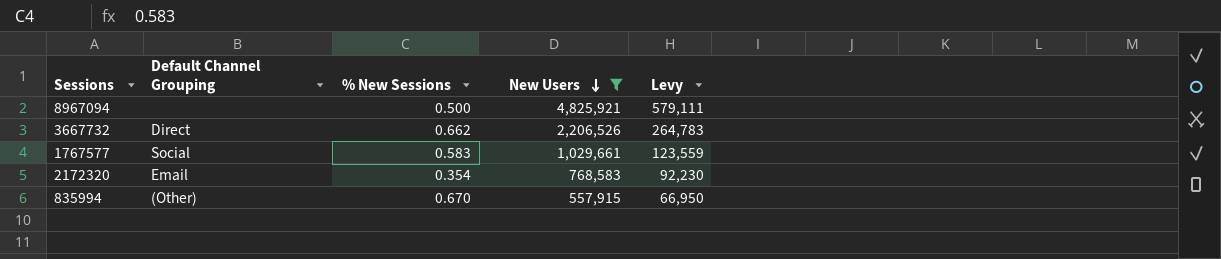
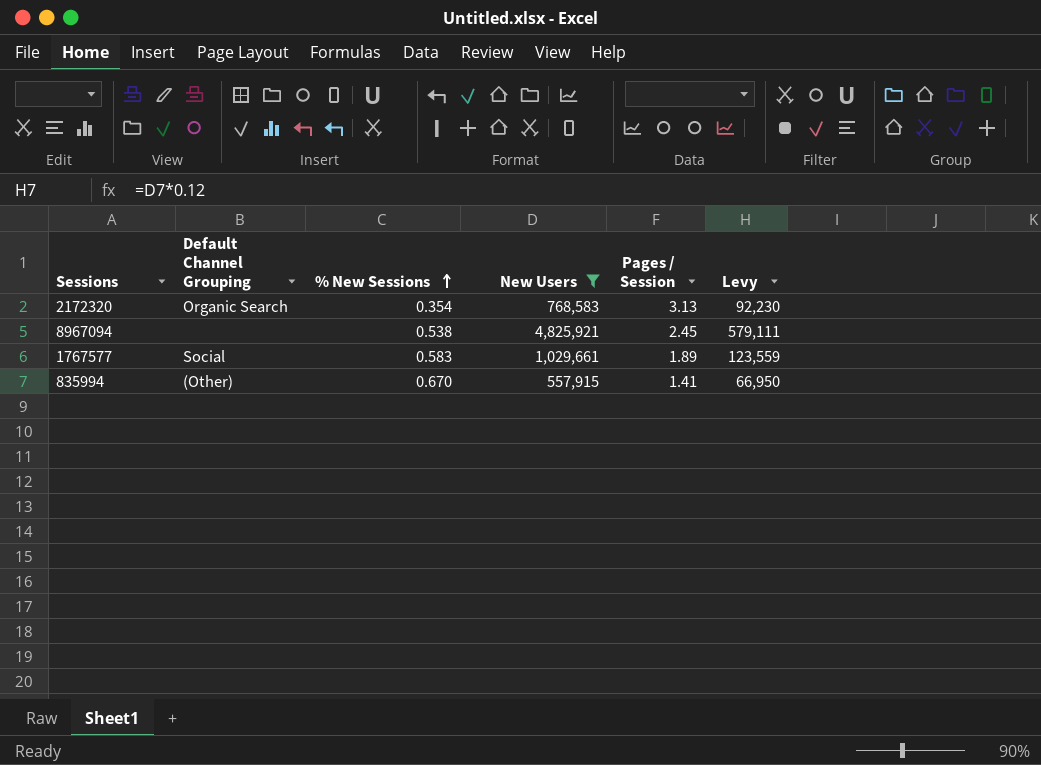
row order: New Users descending -> % New Sessions ascending
column Pages / Session | position: none -> 5
row 3667732: Direct | 0.662 | 2,206,526 | 264,783 -> none
2172320 | Default Channel Grouping: Email -> Organic Search
8967094 | % New Sessions: 0.500 -> 0.538

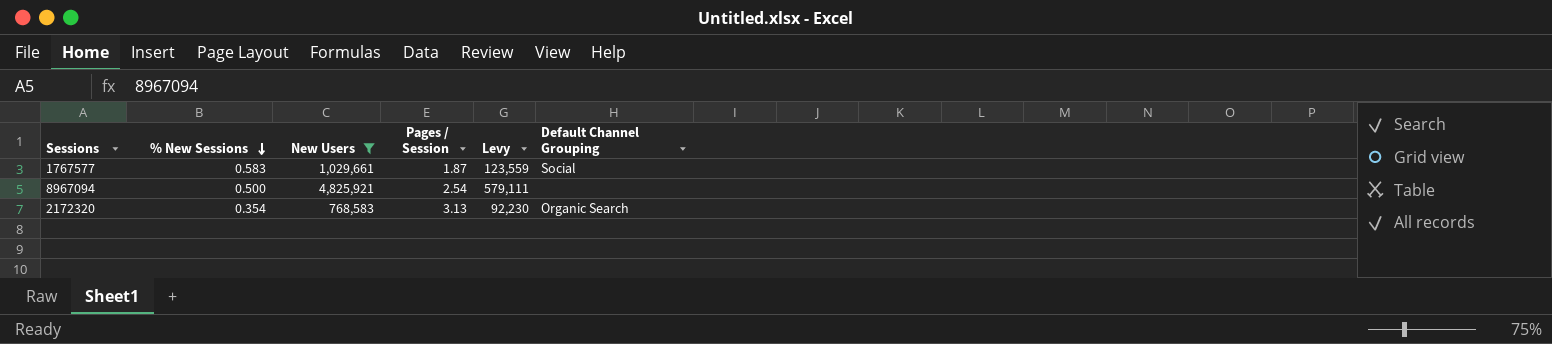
row order: % New Sessions ascending -> % New Sessions descending
column Default Channel Grouping | position: 2 -> 6
row 835994: (Other) | 0.670 | 557,915 | 1.41 | 66,950 -> none
1767577 | Pages / Session: 1.89 -> 1.87
8967094 | % New Sessions: 0.538 -> 0.500
8967094 | Pages / Session: 2.45 -> 2.54

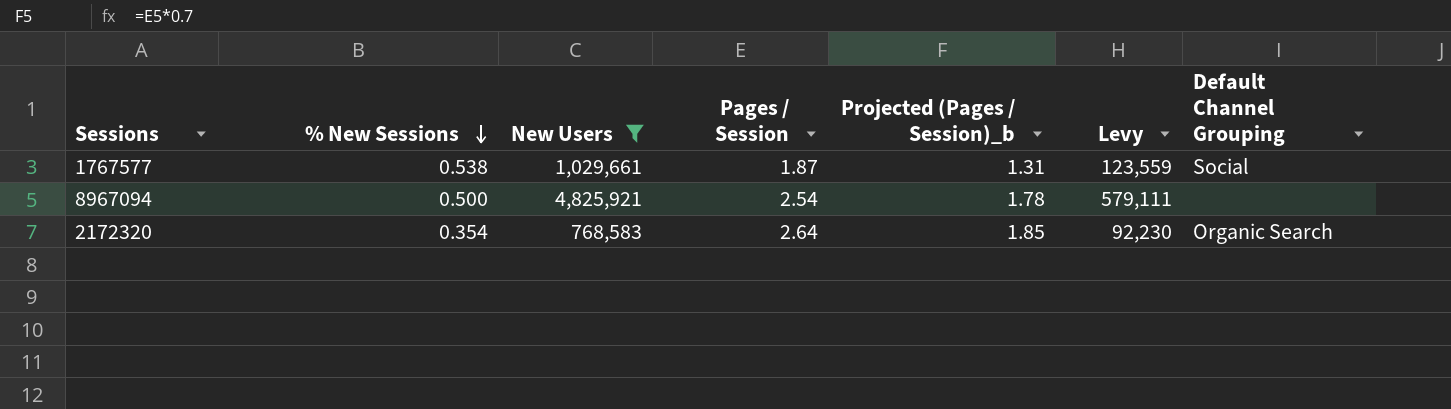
column Projected (Pages / Session)_b | formula: none -> [Pages / Session] * 0.7
1767577 | % New Sessions: 0.583 -> 0.538
2172320 | Pages / Session: 3.13 -> 2.64

